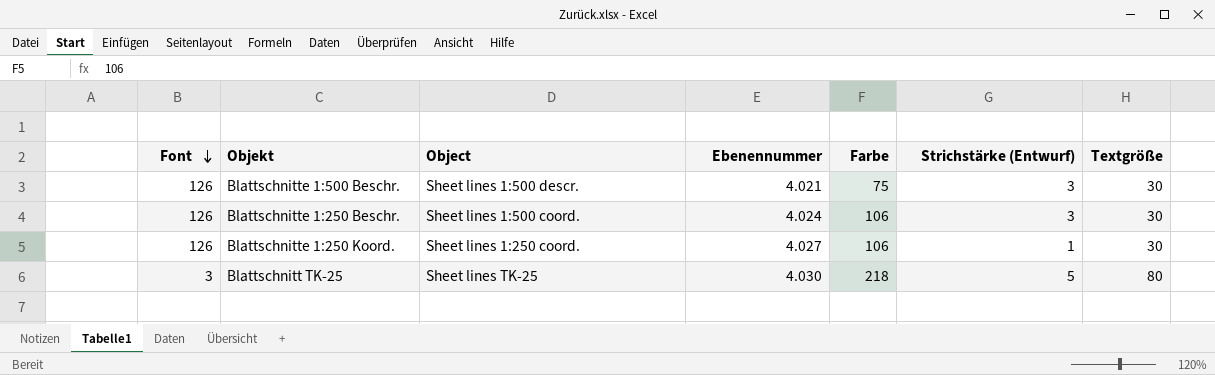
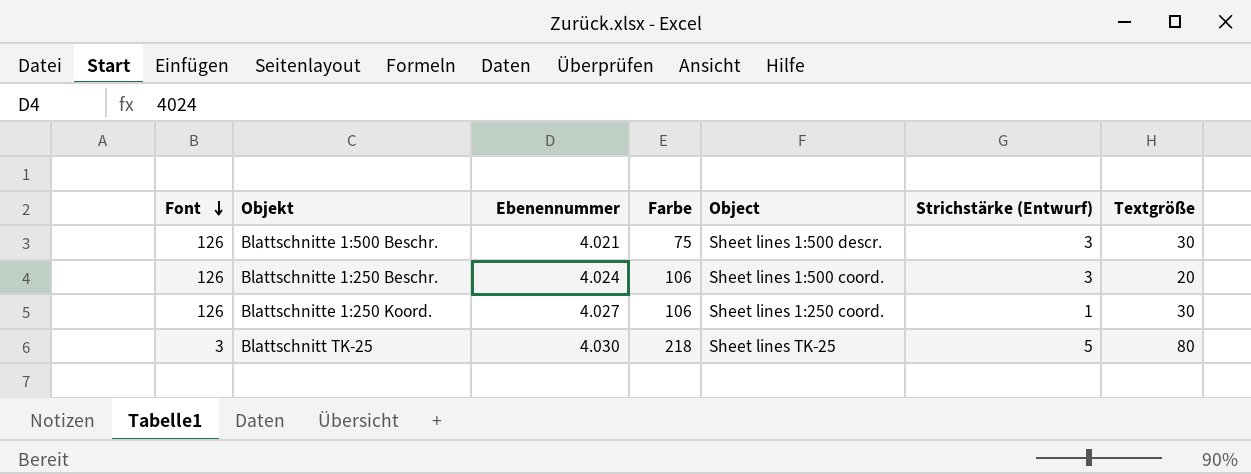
column Object | position: 3 -> 5
Blattschnitte 1:250 Beschr. | Textgröße: 30 -> 20

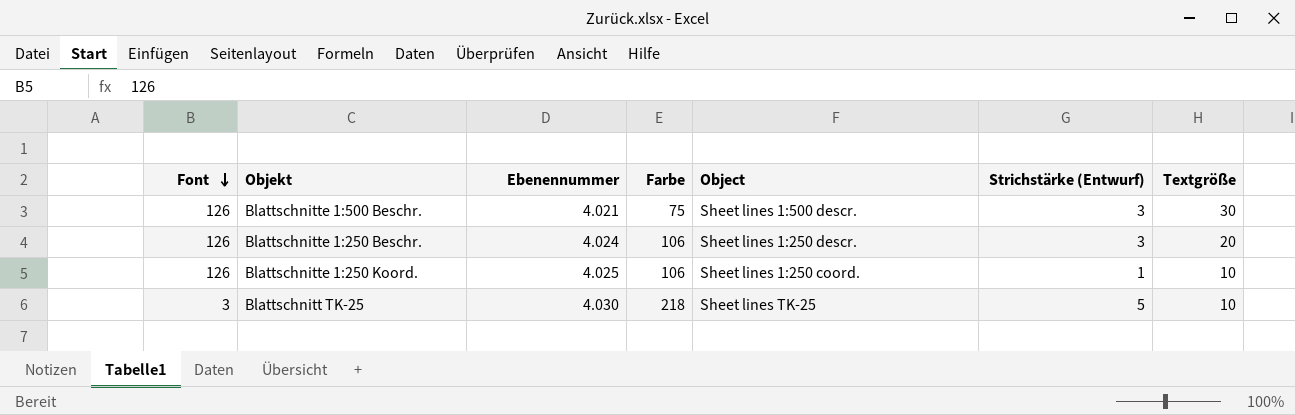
Blattschnitte 1:250 Beschr. | Object: Sheet lines 1:500 coord. -> Sheet lines 1:250 descr.
Blattschnitte 1:250 Koord. | Ebenennummer: 4.027 -> 4.025
Blattschnitte 1:250 Koord. | Textgröße: 30 -> 10
Blattschnitt TK-25 | Textgröße: 80 -> 10

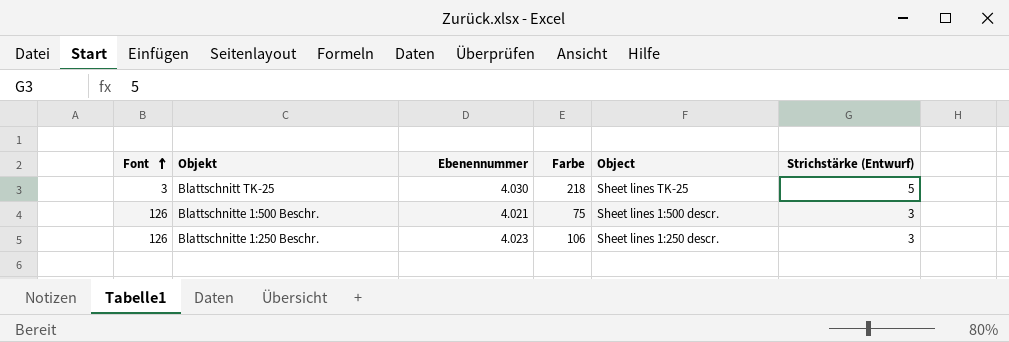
row order: Font descending -> Font ascending
column Textgröße | position: 7 -> none
row Blattschnitte 1:250 Koord.: 126 | 4.025 | 106 | Sheet lines 1:250 coord. | 1 | 10 -> none
Blattschnitte 1:250 Beschr. | Ebenennummer: 4.024 -> 4.023

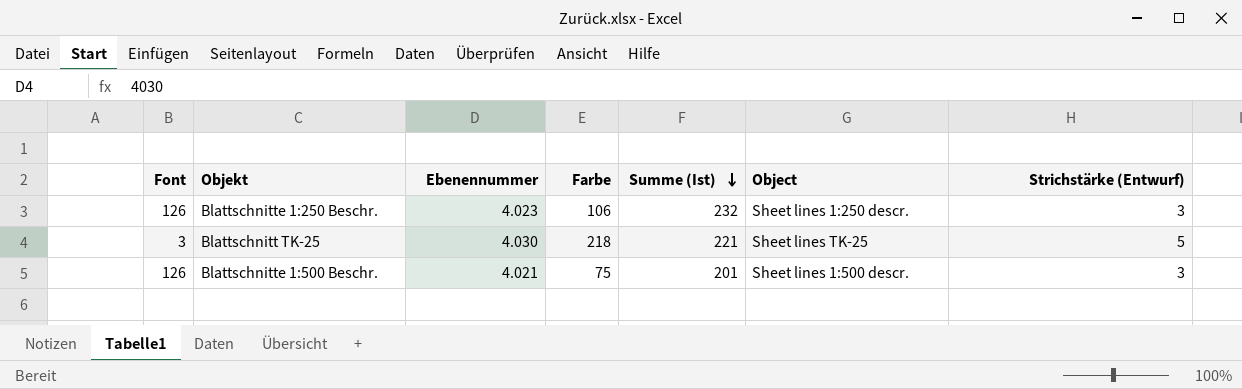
row order: Font ascending -> Summe (Ist) descending
column Summe (Ist) | formula: none -> [Font] + [Farbe]

